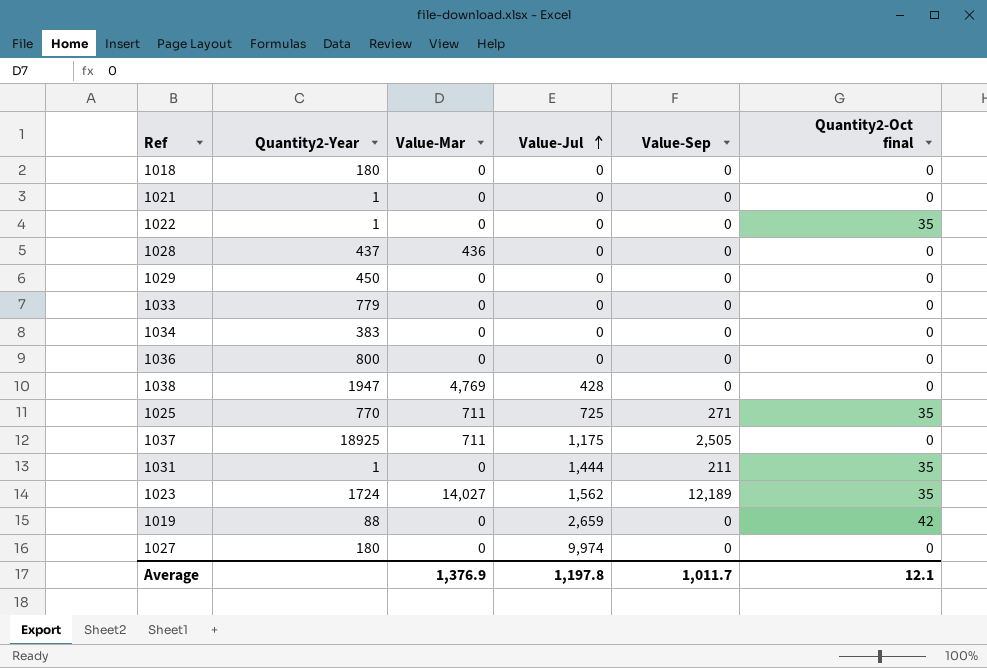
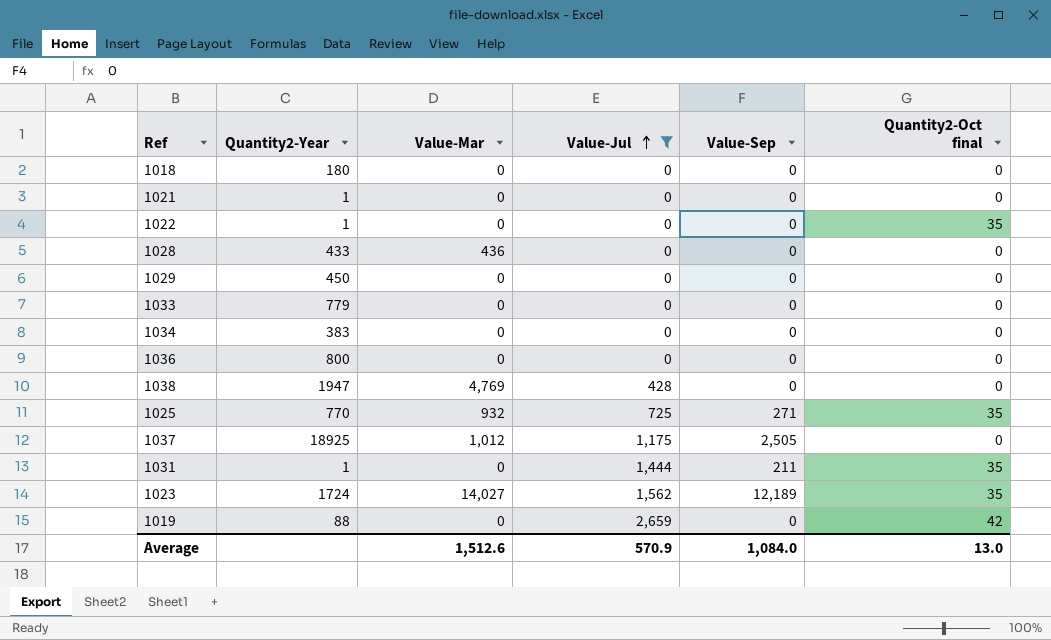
filter: none -> Value-Jul != 9,974
1028 | Quantity2-Year: 437 -> 433
1025 | Value-Mar: 711 -> 932
1037 | Value-Mar: 711 -> 1,012
Average | Value-Mar: 1,376.9 -> 1,512.6
Average | Value-Jul: 1,197.8 -> 570.9
Average | Value-Sep: 1,011.7 -> 1,084.0
Average | Quantity2-Oct final: 12.1 -> 13.0

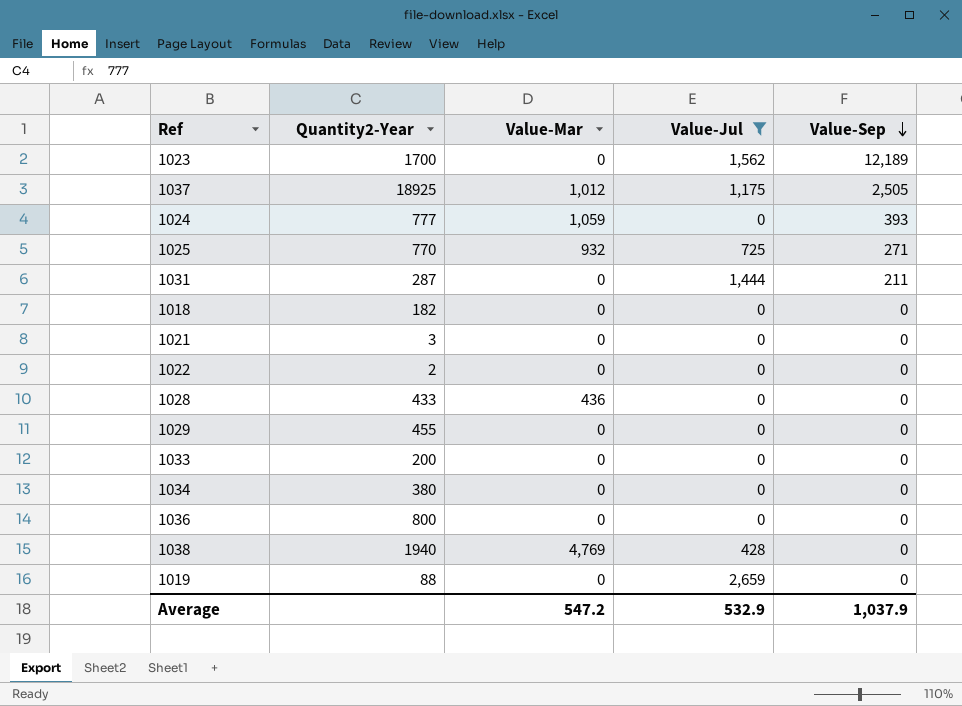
row order: Value-Jul ascending -> Value-Sep descending
column Quantity2-Oct final | position: 6 -> none
1023 | Quantity2-Year: 1724 -> 1700
1023 | Value-Mar: 14,027 -> 0
row 1024: none -> 777 | 1,059 | 0 | 393
1031 | Quantity2-Year: 1 -> 287
1018 | Quantity2-Year: 180 -> 182
1021 | Quantity2-Year: 1 -> 3
1022 | Quantity2-Year: 1 -> 2
1029 | Quantity2-Year: 450 -> 455
1033 | Quantity2-Year: 779 -> 200
1034 | Quantity2-Year: 383 -> 380
1038 | Quantity2-Year: 1947 -> 1940
Average | Value-Mar: 1,512.6 -> 547.2
Average | Value-Jul: 570.9 -> 532.9
Average | Value-Sep: 1,084.0 -> 1,037.9

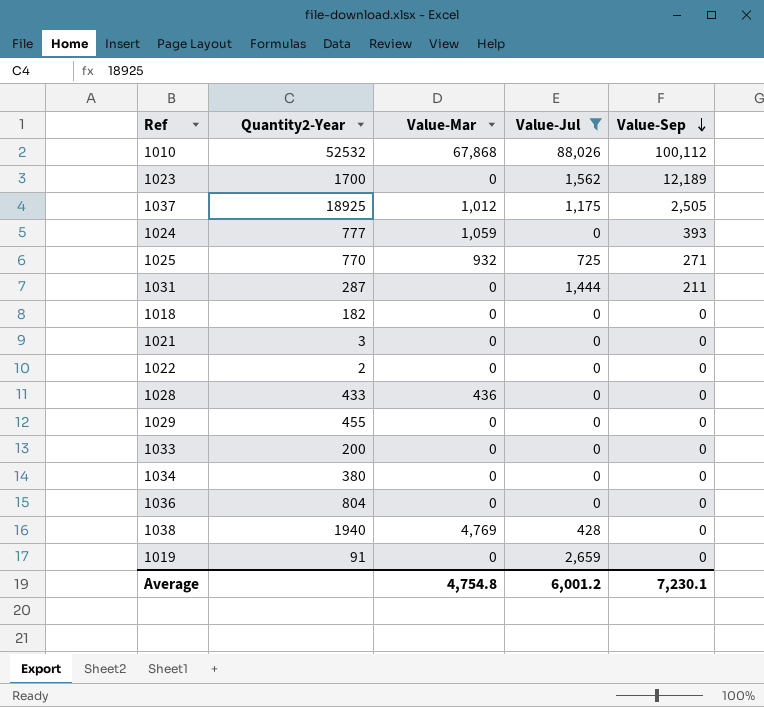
row 1010: none -> 52532 | 67,868 | 88,026 | 100,112
1036 | Quantity2-Year: 800 -> 804
1019 | Quantity2-Year: 88 -> 91
Average | Value-Mar: 547.2 -> 4,754.8
Average | Value-Jul: 532.9 -> 6,001.2
Average | Value-Sep: 1,037.9 -> 7,230.1

